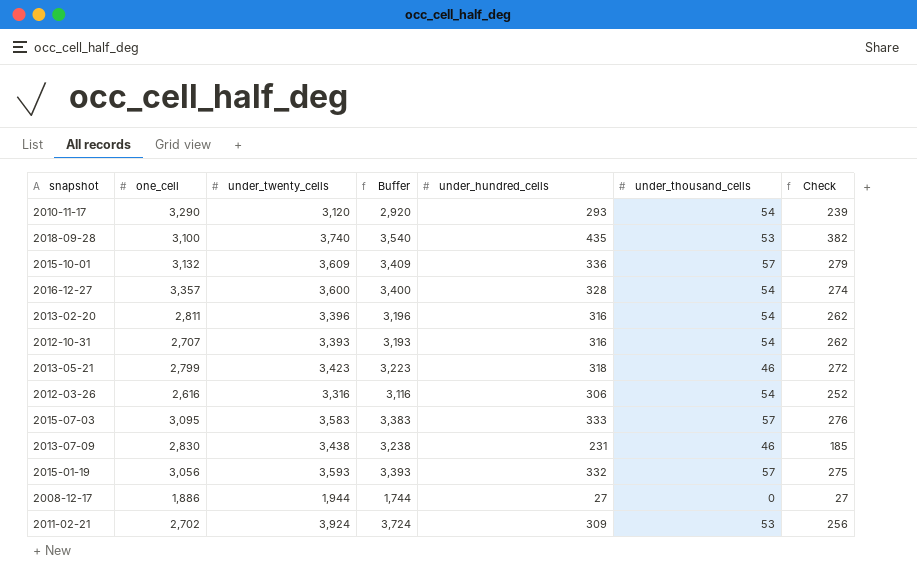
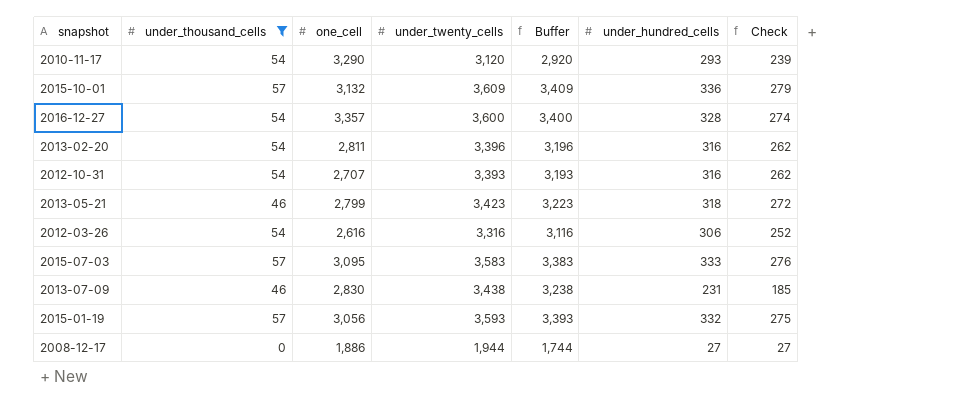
filter: none -> under_thousand_cells != 53
column under_thousand_cells | position: 6 -> 2

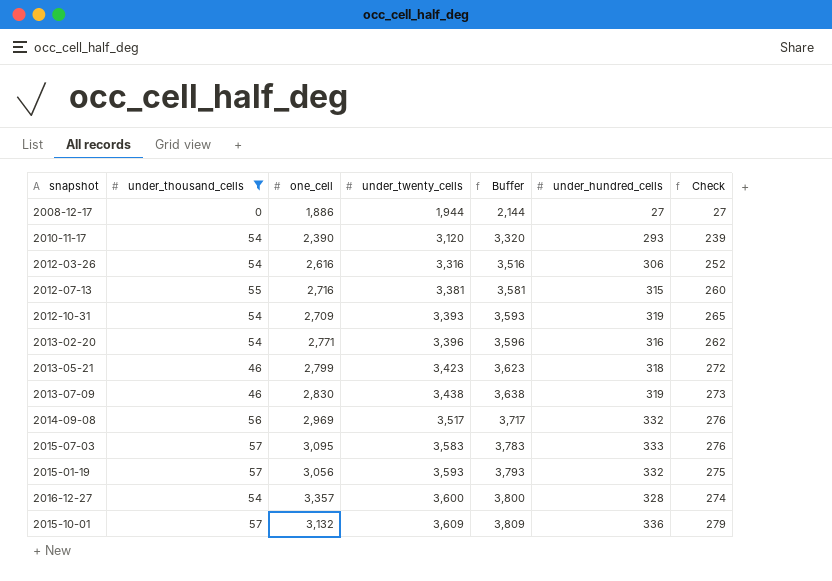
row order: none -> under_twenty_cells ascending
column Buffer | formula: [under_twenty_cells] - 200 -> [under_twenty_cells] + 200
2010-11-17 | one_cell: 3,290 -> 2,390
row 2012-07-13: none -> 55 | 2,716 | 3,381 | 3,581 | 315 | 260
2012-10-31 | one_cell: 2,707 -> 2,709
2012-10-31 | under_hundred_cells: 316 -> 319
2012-10-31 | Check: 262 -> 265
2013-02-20 | one_cell: 2,811 -> 2,771
2013-07-09 | under_hundred_cells: 231 -> 319
2013-07-09 | Check: 185 -> 273
row 2014-09-08: none -> 56 | 2,969 | 3,517 | 3,717 | 332 | 276

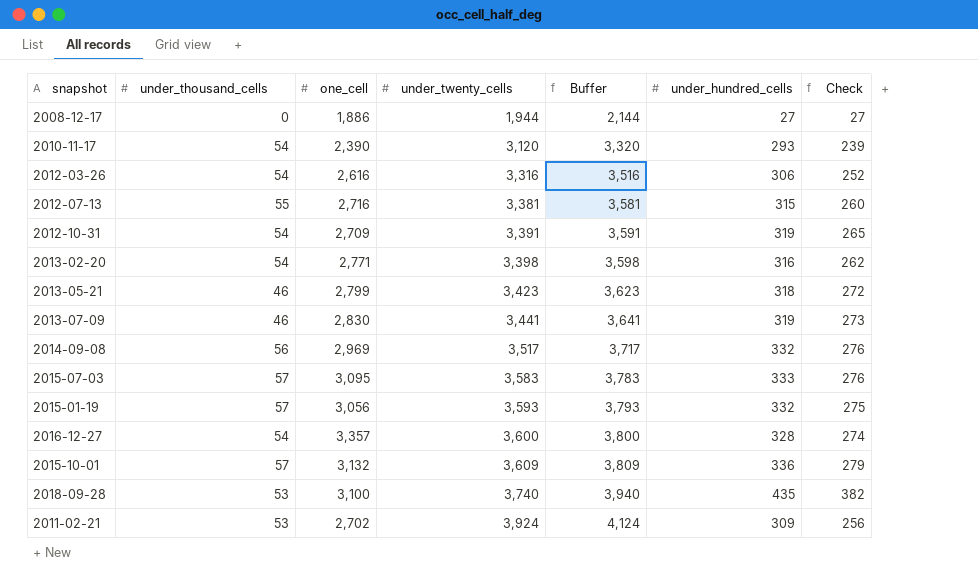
filter: under_thousand_cells != 53 -> none
2012-10-31 | under_twenty_cells: 3,393 -> 3,391
2012-10-31 | Buffer: 3,593 -> 3,591
2013-02-20 | under_twenty_cells: 3,396 -> 3,398
2013-02-20 | Buffer: 3,596 -> 3,598
2013-07-09 | under_twenty_cells: 3,438 -> 3,441
2013-07-09 | Buffer: 3,638 -> 3,641

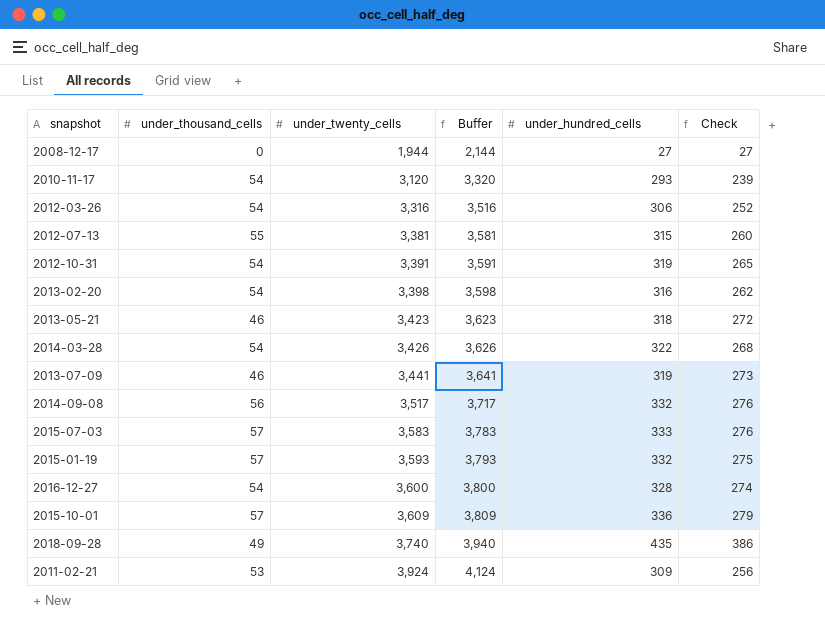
column one_cell | position: 3 -> none
row 2014-03-28: none -> 54 | 3,426 | 3,626 | 322 | 268
2018-09-28 | under_thousand_cells: 53 -> 49
2018-09-28 | Check: 382 -> 386

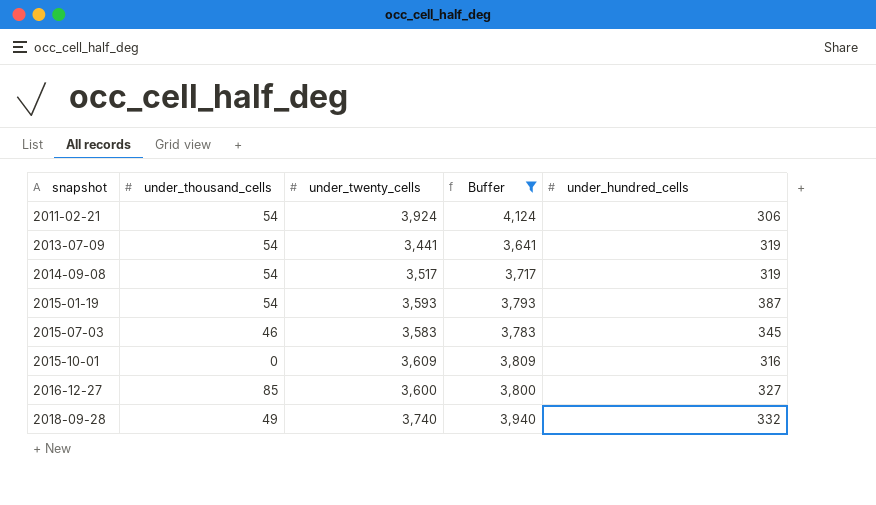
filter: none -> Buffer >= 3,641
row order: under_twenty_cells ascending -> snapshot ascending
column Check | formula: [under_hundred_cells] - [under_thousand_cells] -> none
2011-02-21 | under_thousand_cells: 53 -> 54
2011-02-21 | under_hundred_cells: 309 -> 306
2013-07-09 | under_thousand_cells: 46 -> 54
2014-09-08 | under_thousand_cells: 56 -> 54
2014-09-08 | under_hundred_cells: 332 -> 319
2015-01-19 | under_thousand_cells: 57 -> 54
2015-01-19 | under_hundred_cells: 332 -> 387
2015-07-03 | under_thousand_cells: 57 -> 46
2015-07-03 | under_hundred_cells: 333 -> 345
2015-10-01 | under_thousand_cells: 57 -> 0
2015-10-01 | under_hundred_cells: 336 -> 316
2016-12-27 | under_thousand_cells: 54 -> 85
2016-12-27 | under_hundred_cells: 328 -> 327
2018-09-28 | under_hundred_cells: 435 -> 332

